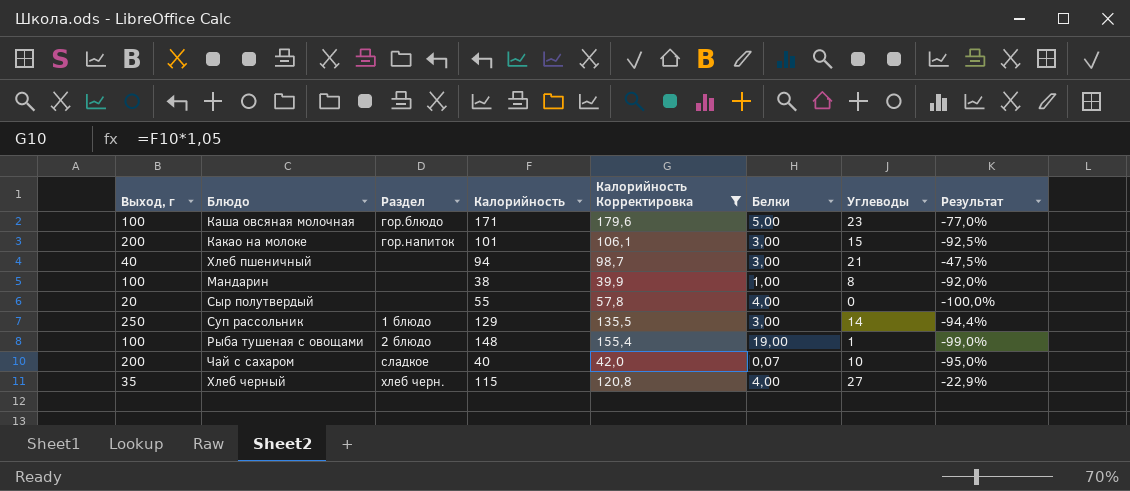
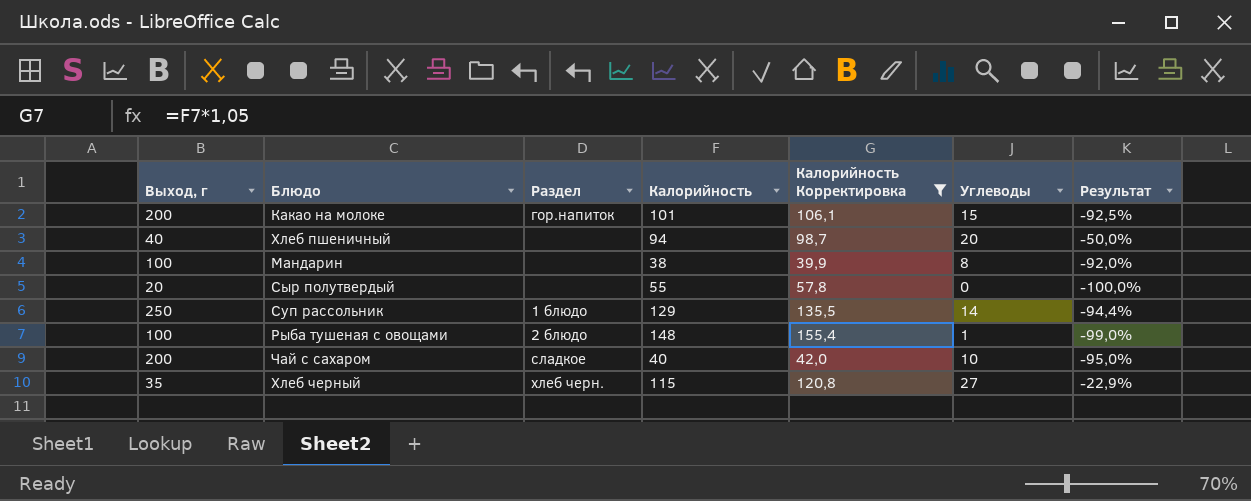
column Белки | position: 6 -> none
row Каша овсяная молочная: 100 | гор.блюдо | 171 | 179,6 | 5,00 | 23 | -77,0% -> none
Хлеб пшеничный | Углеводы: 21 -> 20
Хлеб пшеничный | Результат: -47,5% -> -50,0%

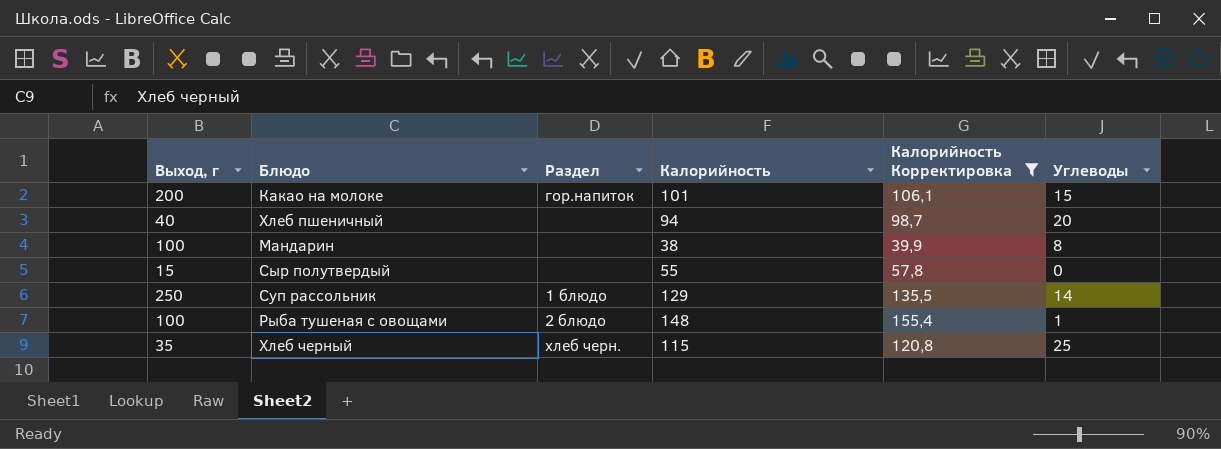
column Результат | formula: ([Углеводы] - [Выход, г]) / [Выход, г] -> none
row Чай с сахаром: 200 | сладкое | 40 | 42,0 | 10 | -95,0% -> none
Сыр полутвердый | Выход, г: 20 -> 15
Хлеб черный | Углеводы: 27 -> 25

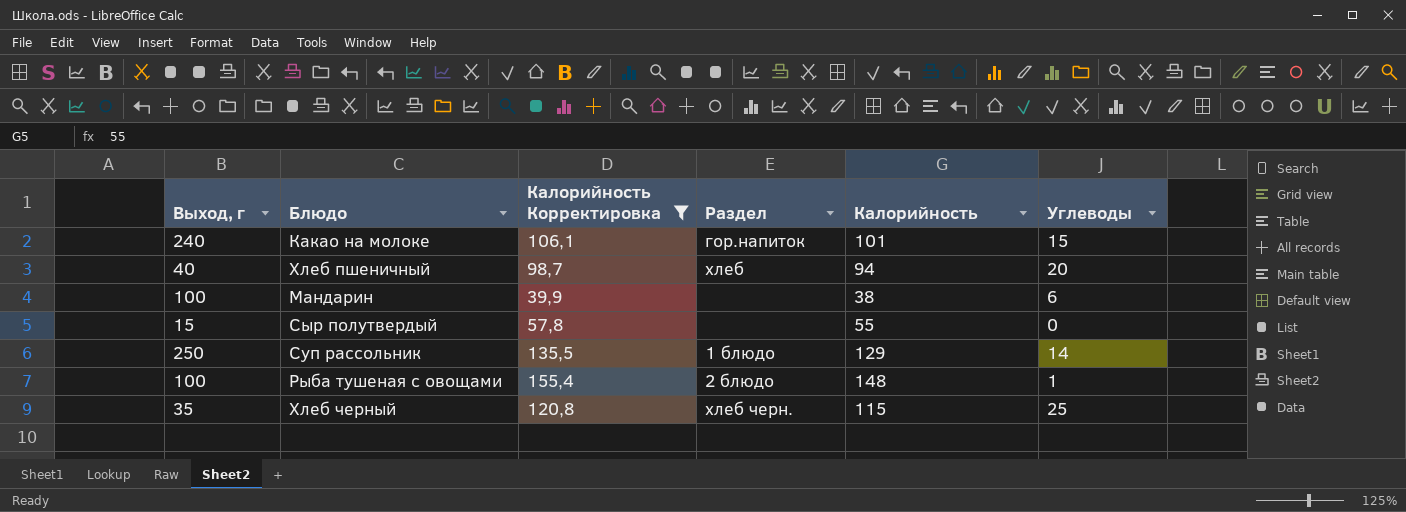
column Калорийность Корректировка | position: 5 -> 3
Какао на молоке | Выход, г: 200 -> 240
Хлеб пшеничный | Раздел: none -> хлеб
Мандарин | Углеводы: 8 -> 6

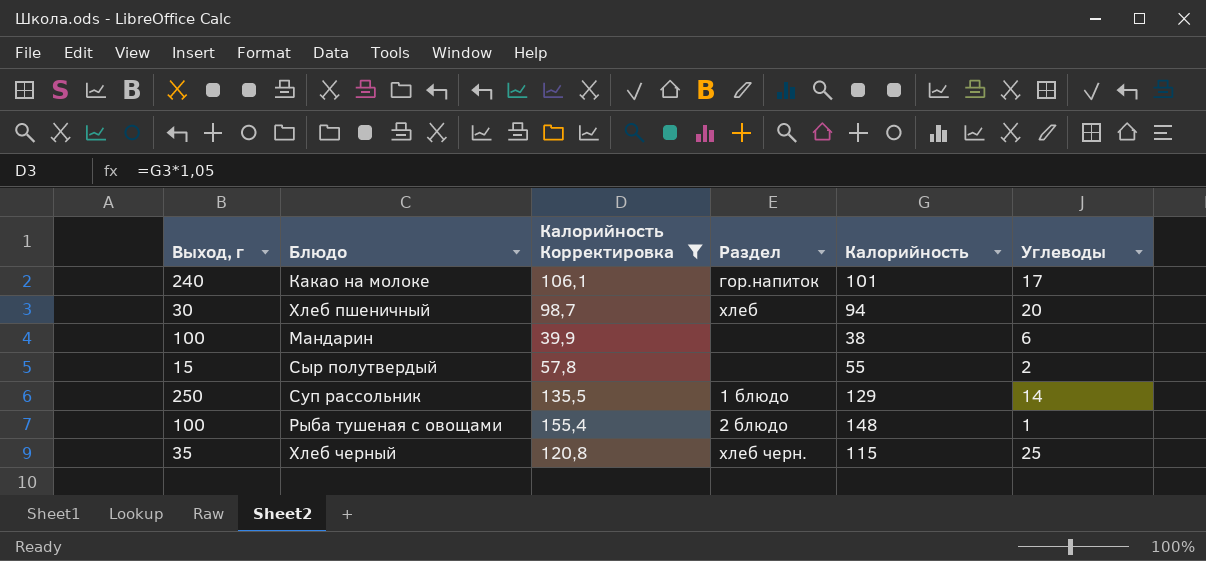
Какао на молоке | Углеводы: 15 -> 17
Хлеб пшеничный | Выход, г: 40 -> 30
Сыр полутвердый | Углеводы: 0 -> 2

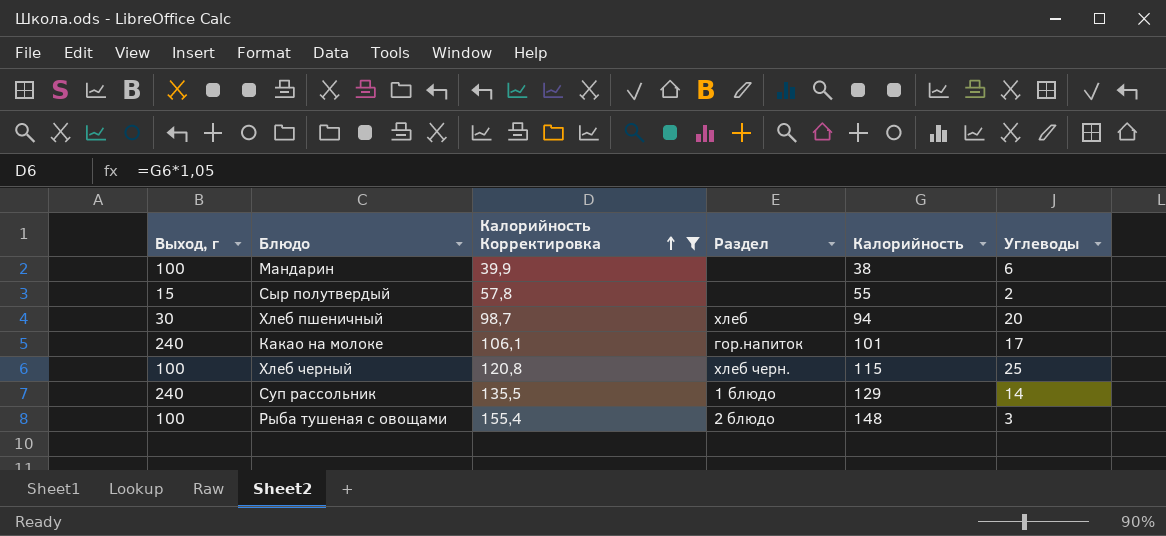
row order: none -> Калорийность Корректировка ascending
Хлеб черный | Выход, г: 35 -> 100
Суп рассольник | Выход, г: 250 -> 240
Рыба тушеная с овощами | Углеводы: 1 -> 3

